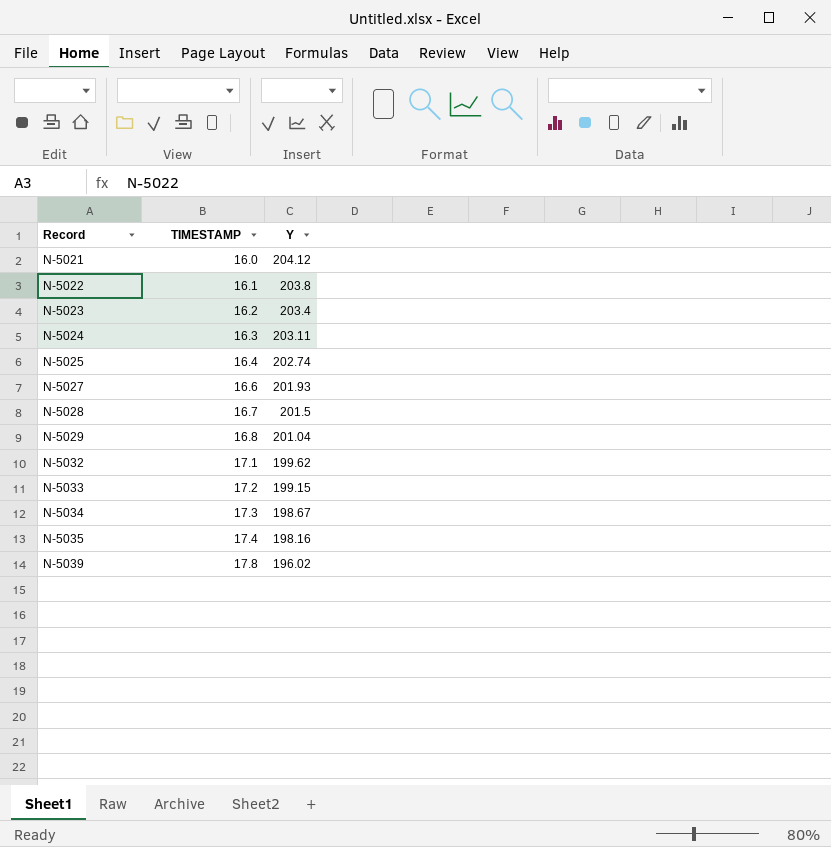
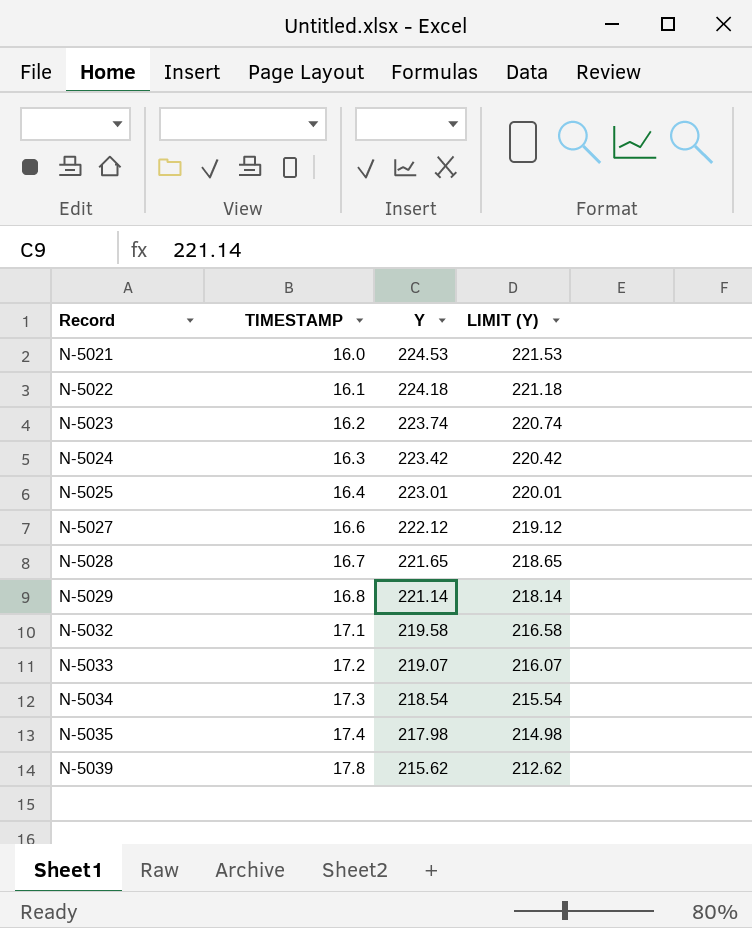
column LIMIT (Y) | formula: none -> [Y] - 3
N-5021 | Y: 204.12 -> 224.53
N-5022 | Y: 203.8 -> 224.18
N-5023 | Y: 203.4 -> 223.74
N-5024 | Y: 203.11 -> 223.42
N-5025 | Y: 202.74 -> 223.01
N-5027 | Y: 201.93 -> 222.12
N-5028 | Y: 201.5 -> 221.65
N-5029 | Y: 201.04 -> 221.14
N-5032 | Y: 199.62 -> 219.58
N-5033 | Y: 199.15 -> 219.07
N-5034 | Y: 198.67 -> 218.54
N-5035 | Y: 198.16 -> 217.98
N-5039 | Y: 196.02 -> 215.62

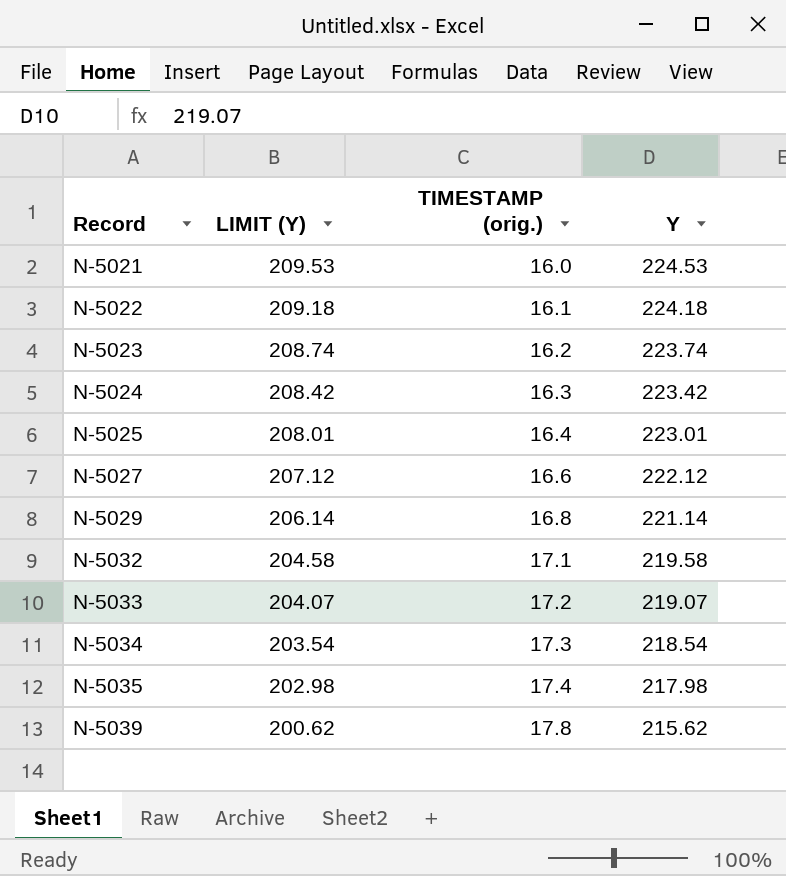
column LIMIT (Y) | formula: [Y] - 3 -> [Y] - 15
column LIMIT (Y) | position: 4 -> 2
column name: TIMESTAMP -> TIMESTAMP (orig.)
row N-5028: 16.7 | 221.65 | 218.65 -> none

